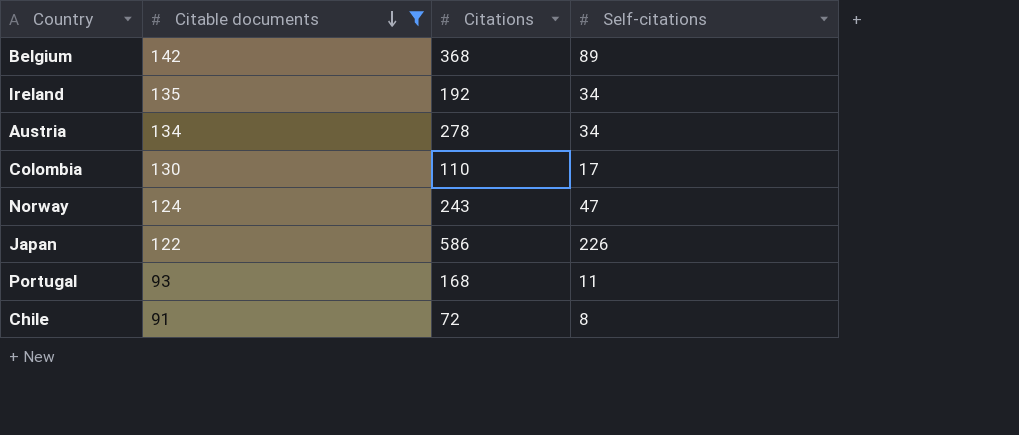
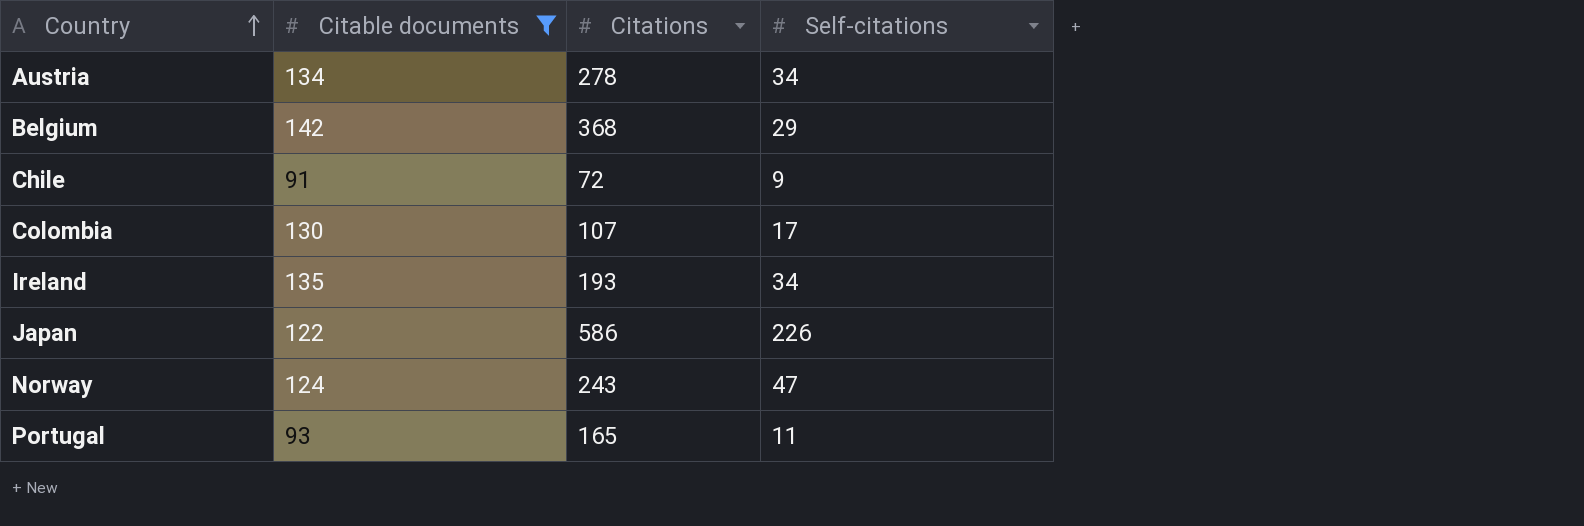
row order: Citable documents descending -> Country ascending
Belgium | Self-citations: 89 -> 29
Chile | Self-citations: 8 -> 9
Colombia | Citations: 110 -> 107
Ireland | Citations: 192 -> 193
Portugal | Citations: 168 -> 165

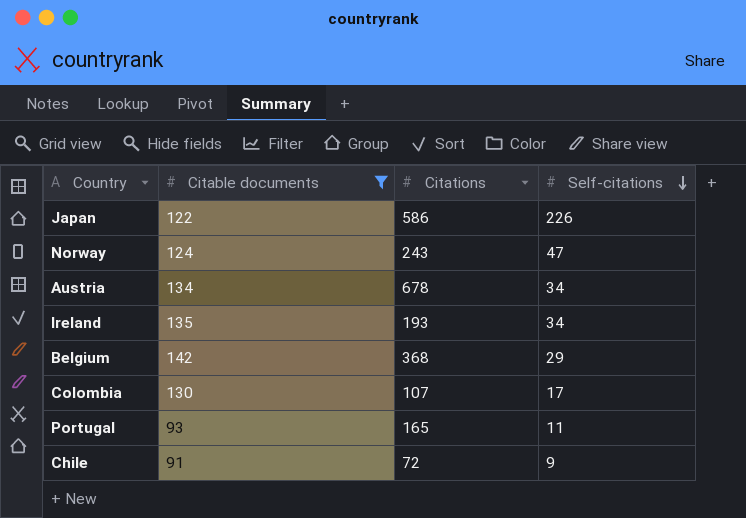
row order: Country ascending -> Self-citations descending
Austria | Citations: 278 -> 678

